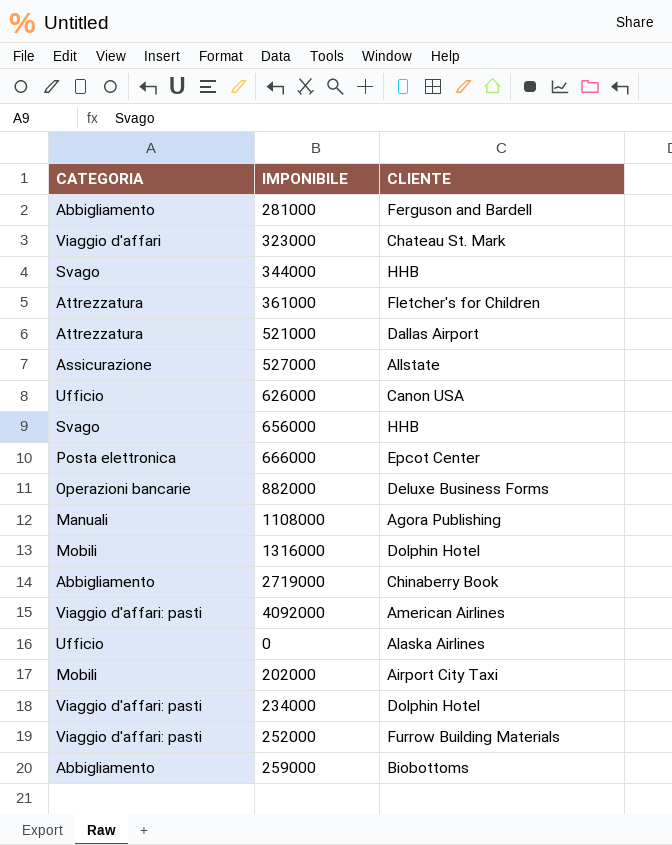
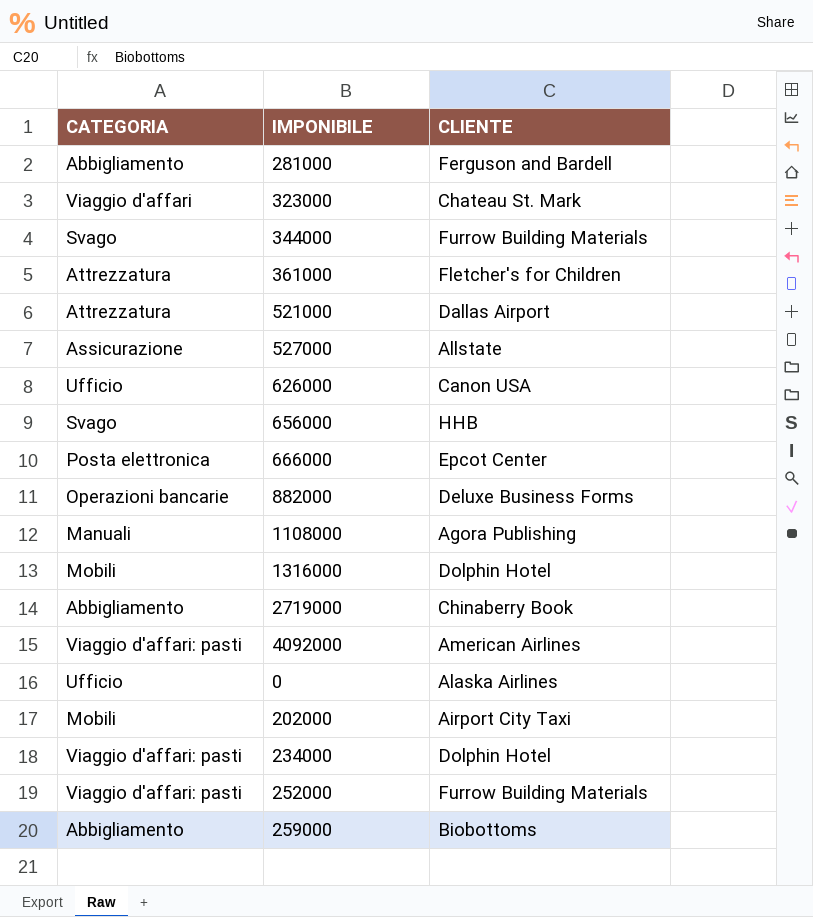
344000 | CLIENTE: HHB -> Furrow Building Materials

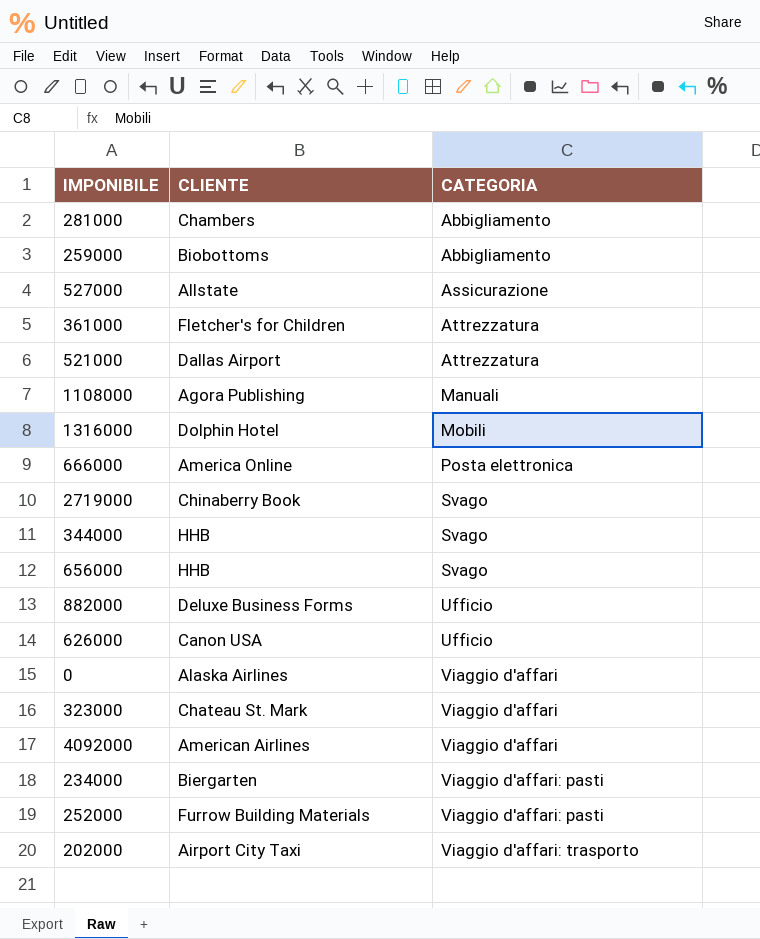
row order: none -> CATEGORIA ascending
column CATEGORIA | position: 1 -> 3
281000 | CLIENTE: Ferguson and Bardell -> Chambers
666000 | CLIENTE: Epcot Center -> America Online
2719000 | CATEGORIA: Abbigliamento -> Svago
344000 | CLIENTE: Furrow Building Materials -> HHB
882000 | CATEGORIA: Operazioni bancarie -> Ufficio
0 | CATEGORIA: Ufficio -> Viaggio d'affari
4092000 | CATEGORIA: Viaggio d'affari: pasti -> Viaggio d'affari
234000 | CLIENTE: Dolphin Hotel -> Biergarten
202000 | CATEGORIA: Mobili -> Viaggio d'affari: trasporto

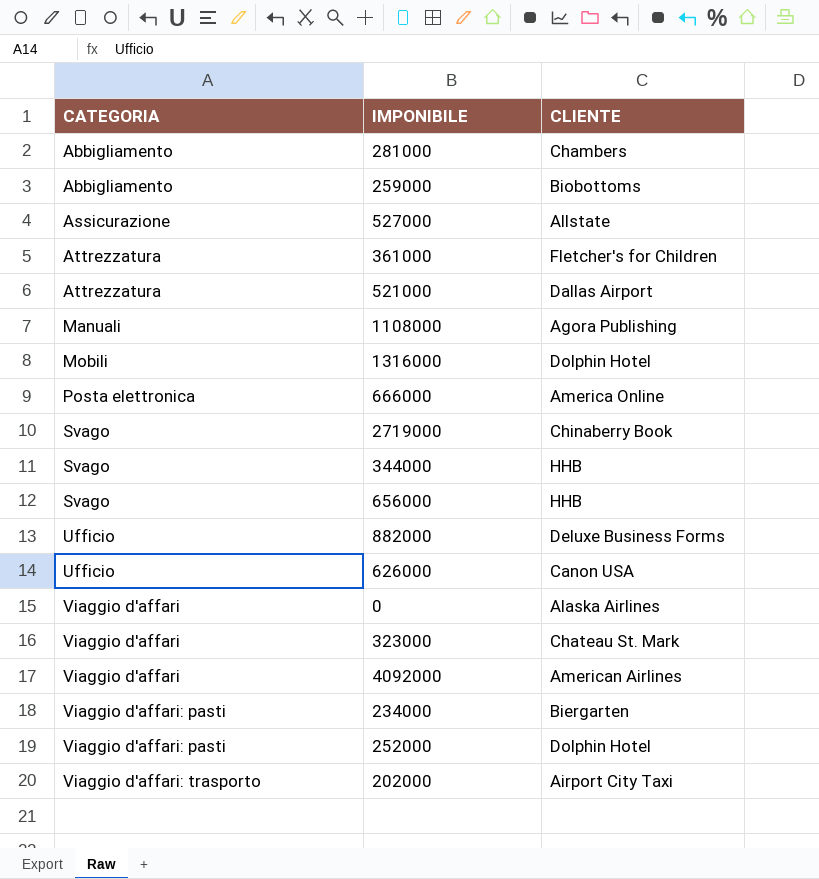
column CATEGORIA | position: 3 -> 1
252000 | CLIENTE: Furrow Building Materials -> Dolphin Hotel

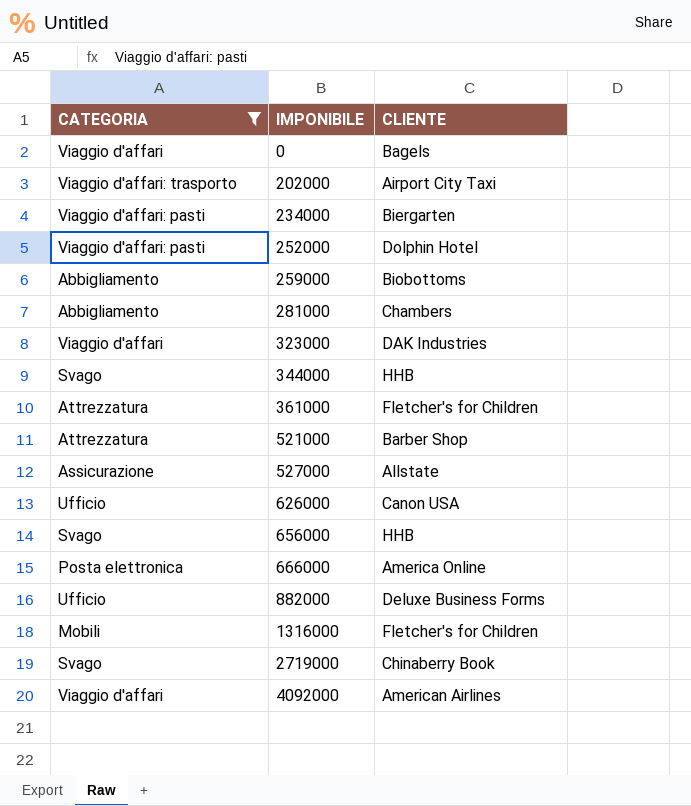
filter: none -> CATEGORIA != Manuali
row order: CATEGORIA ascending -> IMPONIBILE ascending
0 | CLIENTE: Alaska Airlines -> Bagels
323000 | CLIENTE: Chateau St. Mark -> DAK Industries
521000 | CLIENTE: Dallas Airport -> Barber Shop
1316000 | CLIENTE: Dolphin Hotel -> Fletcher's for Children

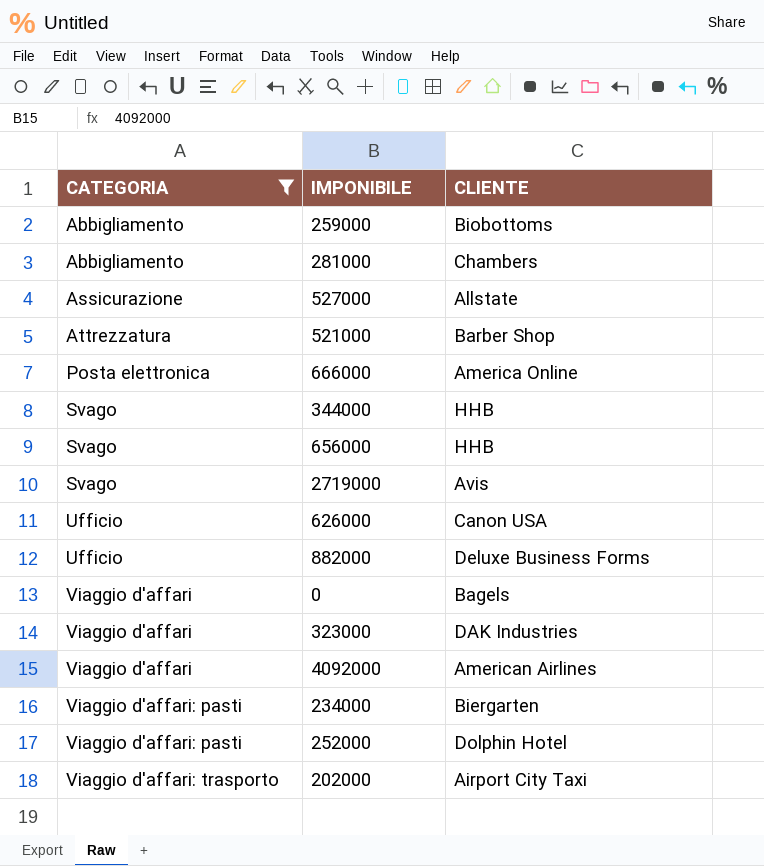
row order: IMPONIBILE ascending -> CATEGORIA ascending
row 361000: Attrezzatura | Fletcher's for Children -> none
row 1316000: Mobili | Fletcher's for Children -> none
2719000 | CLIENTE: Chinaberry Book -> Avis

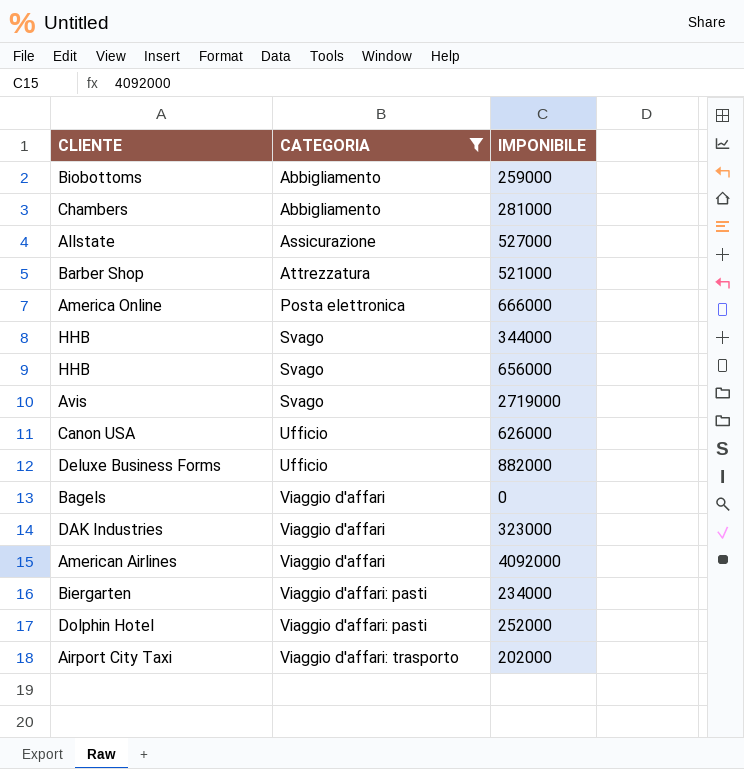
column CLIENTE | position: 3 -> 1

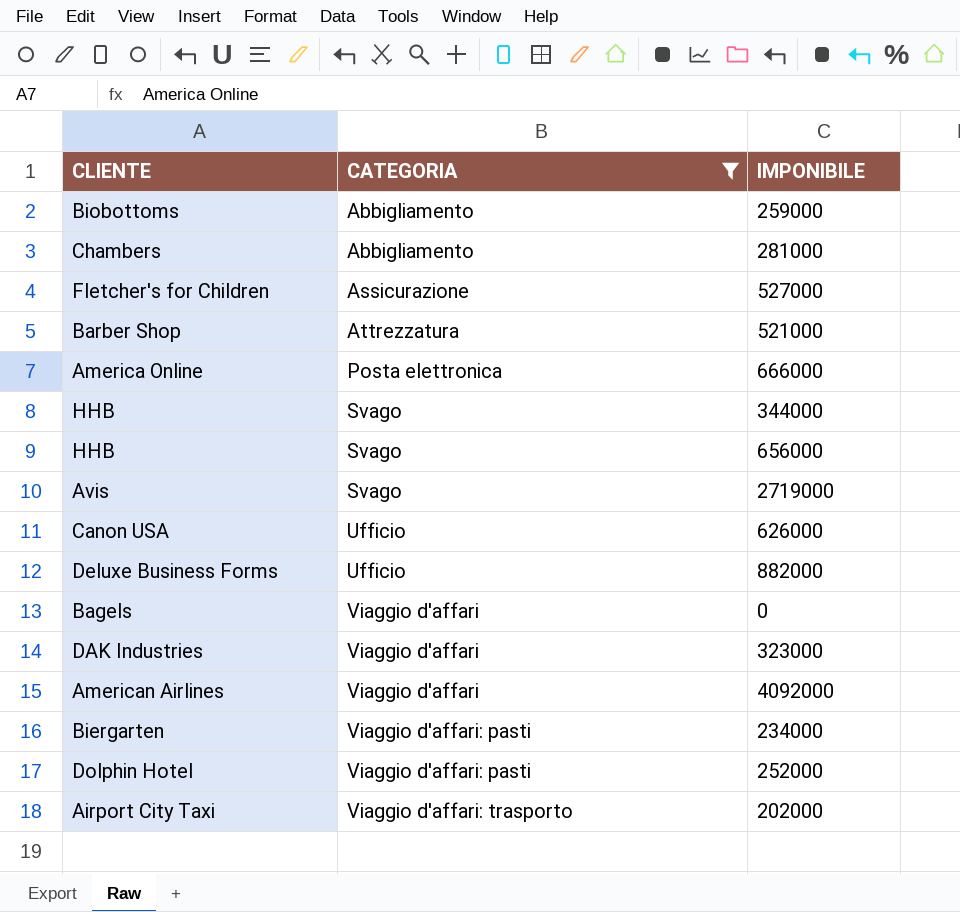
527000 | CLIENTE: Allstate -> Fletcher's for Children

